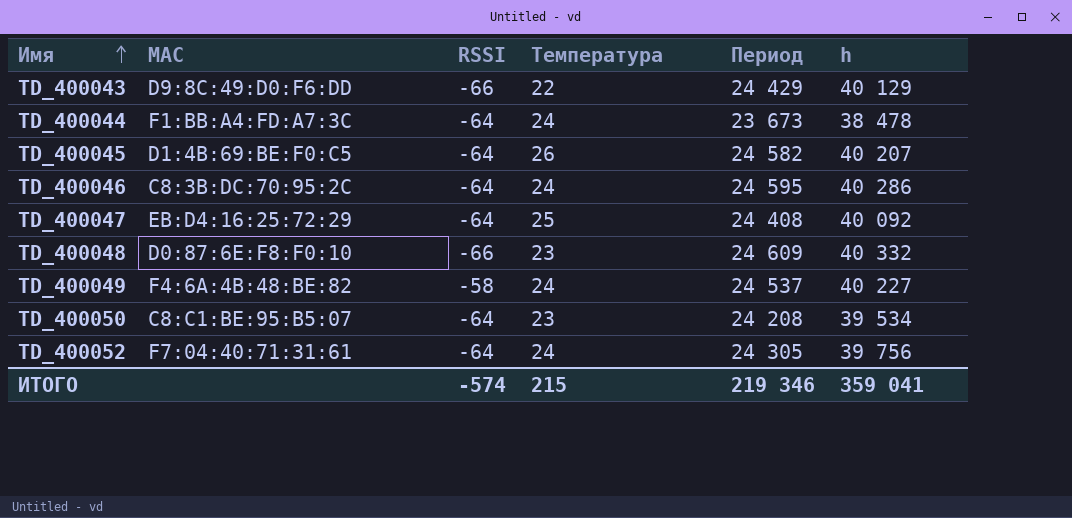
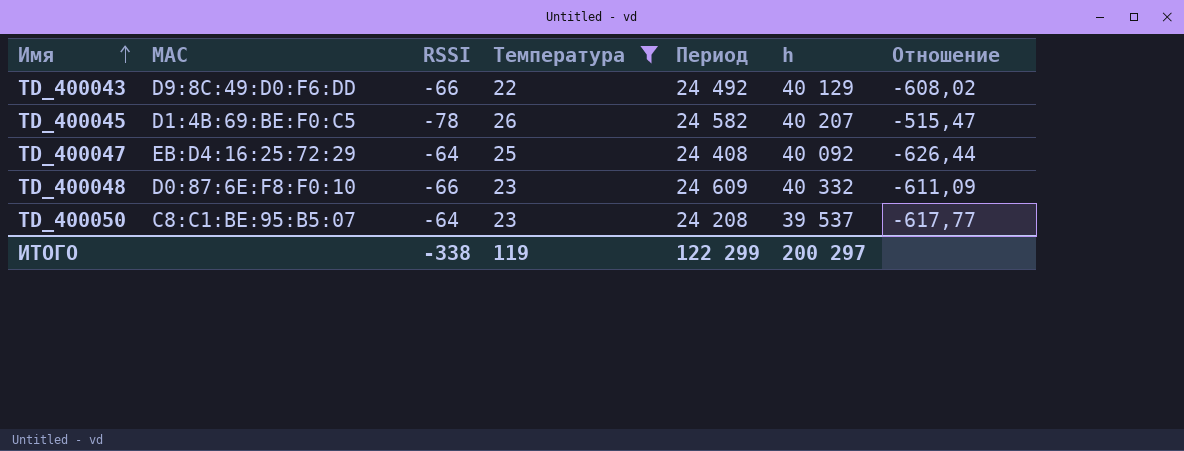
filter: none -> Температура != 24
column Отношение | formula: none -> [h] / [RSSI]
TD_400043 | Период: 24 429 -> 24 492
TD_400045 | RSSI: -64 -> -78
TD_400050 | h: 39 534 -> 39 537
ИТОГО | RSSI: -574 -> -338
ИТОГО | Температура: 215 -> 119
ИТОГО | Период: 219 346 -> 122 299
ИТОГО | h: 359 041 -> 200 297

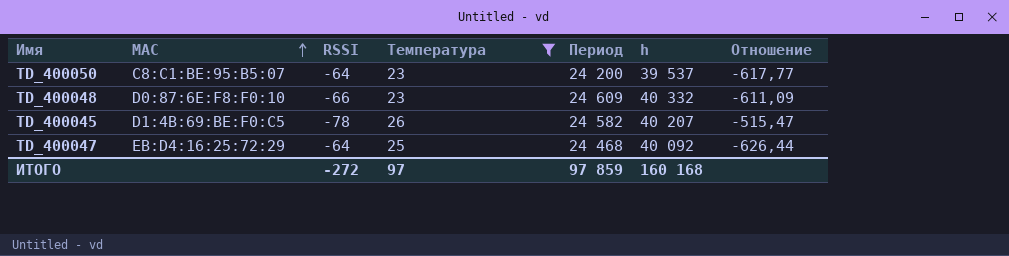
row order: Имя ascending -> MAC ascending
row TD_400043: D9:8C:49:D0:F6:DD | -66 | 22 | 24 492 | 40 129 | -608,02 -> none
TD_400050 | Период: 24 208 -> 24 200
TD_400047 | Период: 24 408 -> 24 468
ИТОГО | RSSI: -338 -> -272
ИТОГО | Температура: 119 -> 97
ИТОГО | Период: 122 299 -> 97 859
ИТОГО | h: 200 297 -> 160 168

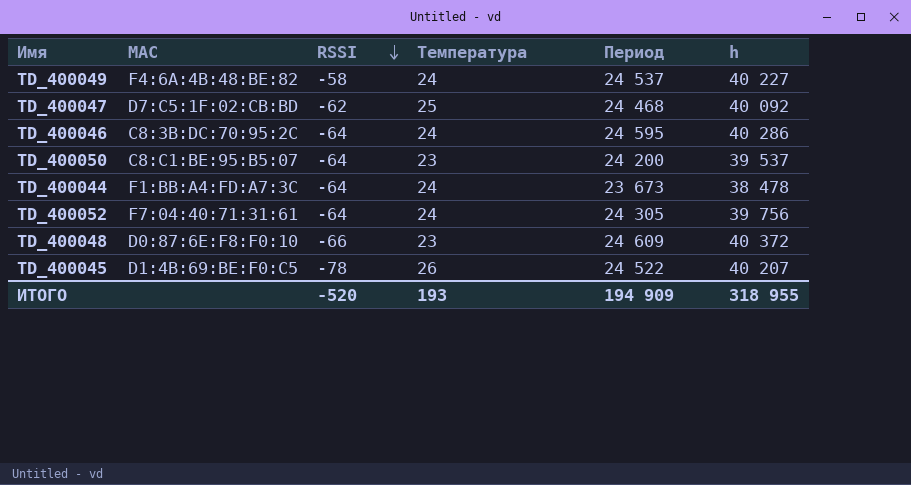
filter: Температура != 24 -> none
row order: MAC ascending -> RSSI descending
column Отношение | formula: [h] / [RSSI] -> none
TD_400047 | MAC: EB:D4:16:25:72:29 -> D7:C5:1F:02:CB:BD
TD_400047 | RSSI: -64 -> -62
TD_400048 | h: 40 332 -> 40 372
TD_400045 | Период: 24 582 -> 24 522
ИТОГО | RSSI: -272 -> -520
ИТОГО | Температура: 97 -> 193
ИТОГО | Период: 97 859 -> 194 909
ИТОГО | h: 160 168 -> 318 955

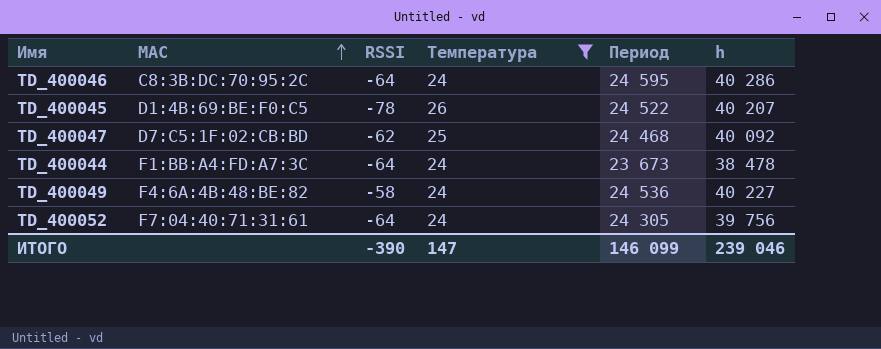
filter: none -> Температура != 23
row order: RSSI descending -> MAC ascending
TD_400049 | Период: 24 537 -> 24 536
ИТОГО | RSSI: -520 -> -390
ИТОГО | Температура: 193 -> 147
ИТОГО | Период: 194 909 -> 146 099
ИТОГО | h: 318 955 -> 239 046

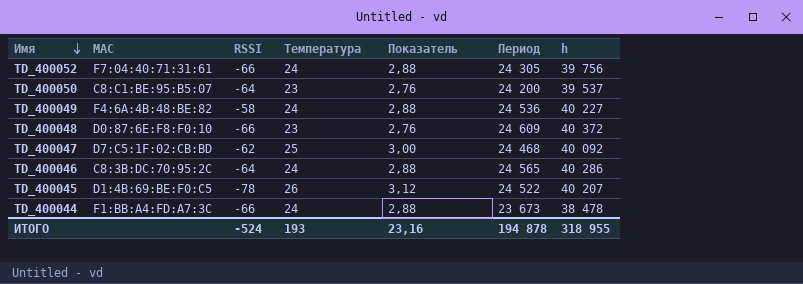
filter: Температура != 23 -> none
row order: MAC ascending -> Имя descending
column Показатель | formula: none -> [Температура] * 0,12
TD_400052 | RSSI: -64 -> -66
TD_400046 | Период: 24 595 -> 24 565
TD_400044 | RSSI: -64 -> -66
ИТОГО | RSSI: -390 -> -524
ИТОГО | Температура: 147 -> 193
ИТОГО | Период: 146 099 -> 194 878
ИТОГО | h: 239 046 -> 318 955

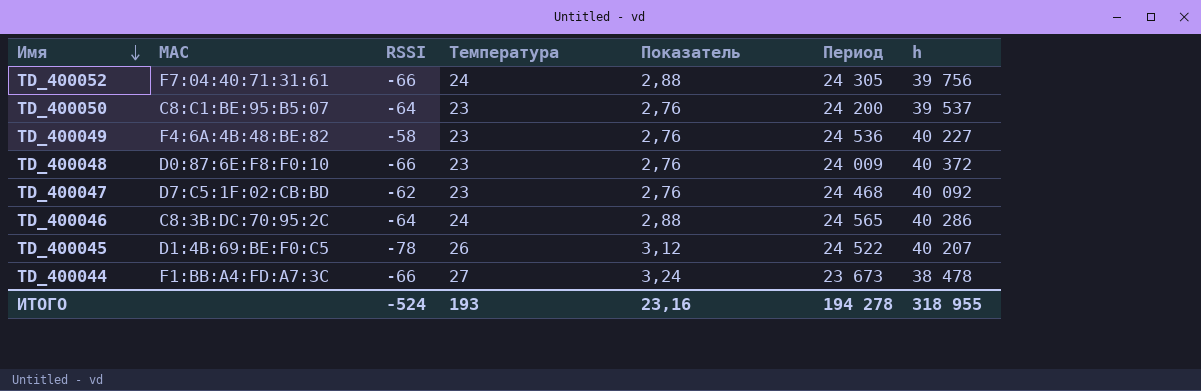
TD_400049 | Температура: 24 -> 23
TD_400049 | Показатель: 2,88 -> 2,76
TD_400048 | Период: 24 609 -> 24 009
TD_400047 | Температура: 25 -> 23
TD_400047 | Показатель: 3,00 -> 2,76
TD_400044 | Температура: 24 -> 27
TD_400044 | Показатель: 2,88 -> 3,24
ИТОГО | Период: 194 878 -> 194 278

